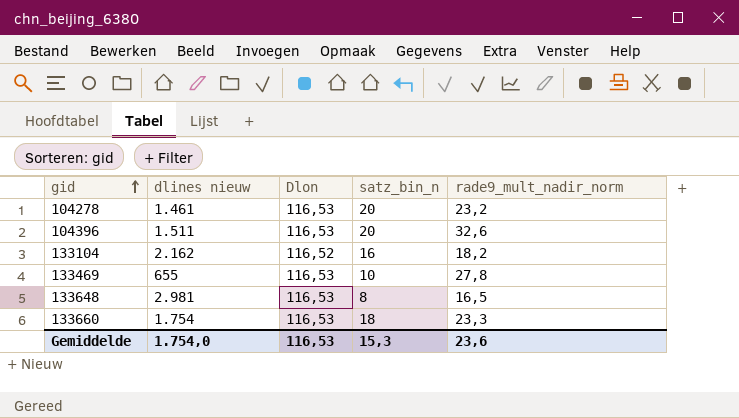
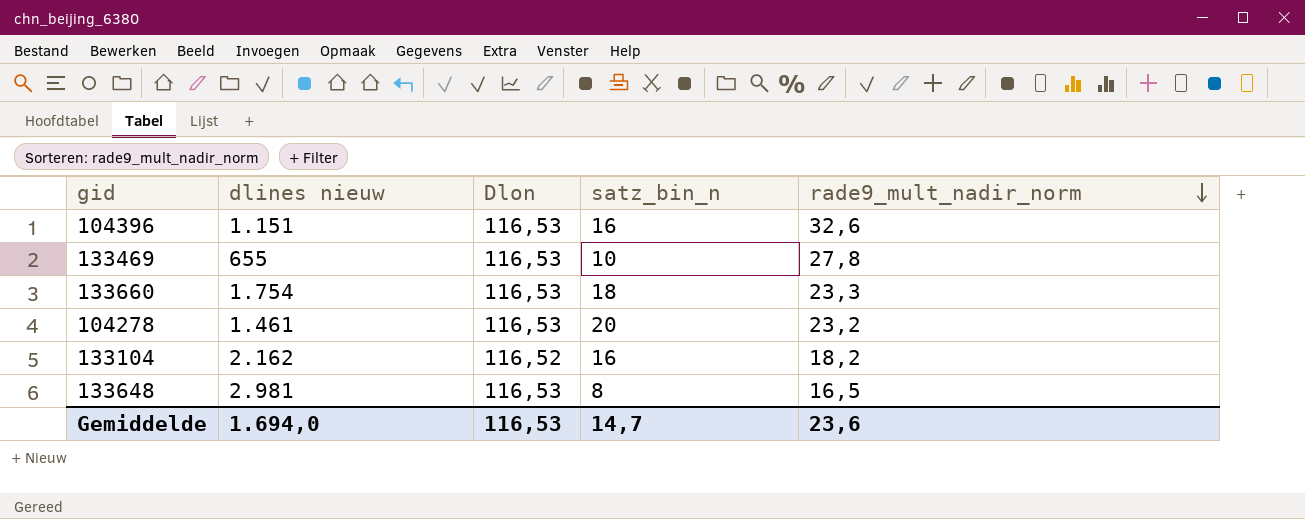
row order: gid ascending -> rade9_mult_nadir_norm descending
104396 | dlines nieuw: 1.511 -> 1.151
104396 | satz_bin_n: 20 -> 16
Gemiddelde | dlines nieuw: 1.754,0 -> 1.694,0
Gemiddelde | satz_bin_n: 15,3 -> 14,7

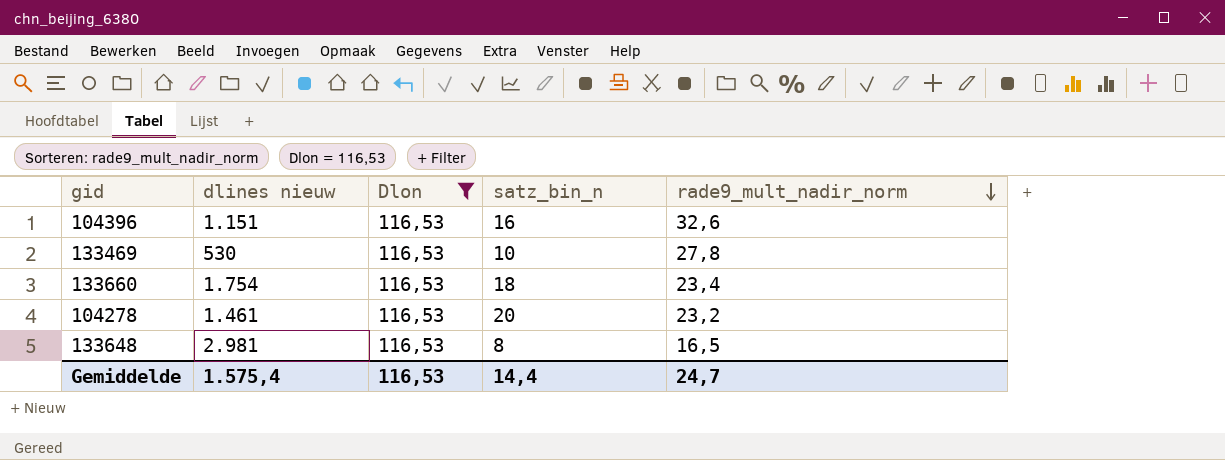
filter: none -> Dlon = 116,53
133469 | dlines nieuw: 655 -> 530
133660 | rade9_mult_nadir_norm: 23,3 -> 23,4
Gemiddelde | dlines nieuw: 1.694,0 -> 1.575,4
Gemiddelde | satz_bin_n: 14,7 -> 14,4
Gemiddelde | rade9_mult_nadir_norm: 23,6 -> 24,7

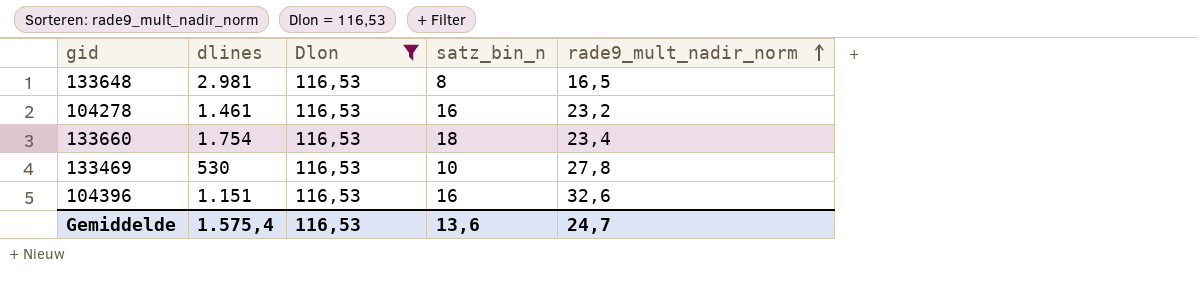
row order: rade9_mult_nadir_norm descending -> rade9_mult_nadir_norm ascending
column name: dlines nieuw -> dlines
104278 | satz_bin_n: 20 -> 16
Gemiddelde | satz_bin_n: 14,4 -> 13,6

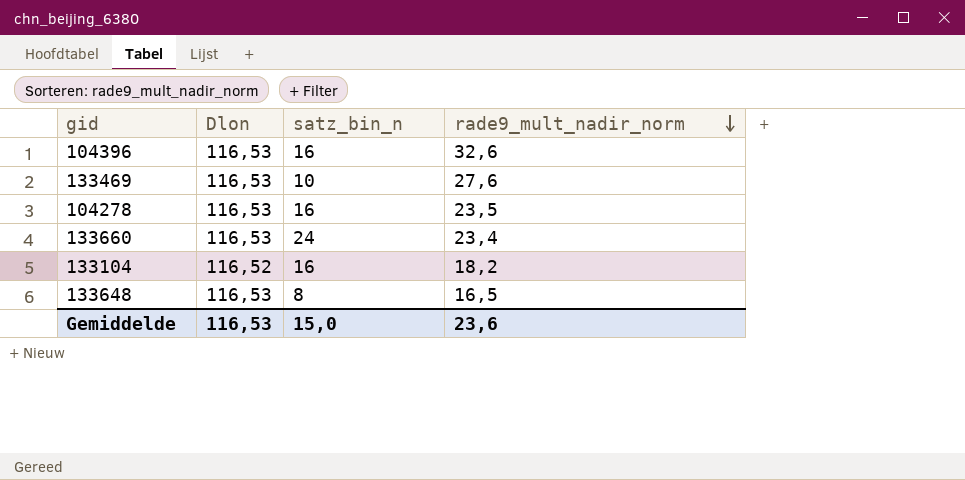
filter: Dlon = 116,53 -> none
row order: rade9_mult_nadir_norm ascending -> rade9_mult_nadir_norm descending
column dlines | position: 2 -> none
133469 | rade9_mult_nadir_norm: 27,8 -> 27,6
104278 | rade9_mult_nadir_norm: 23,2 -> 23,5
133660 | satz_bin_n: 18 -> 24
Gemiddelde | satz_bin_n: 13,6 -> 15,0
Gemiddelde | rade9_mult_nadir_norm: 24,7 -> 23,6

